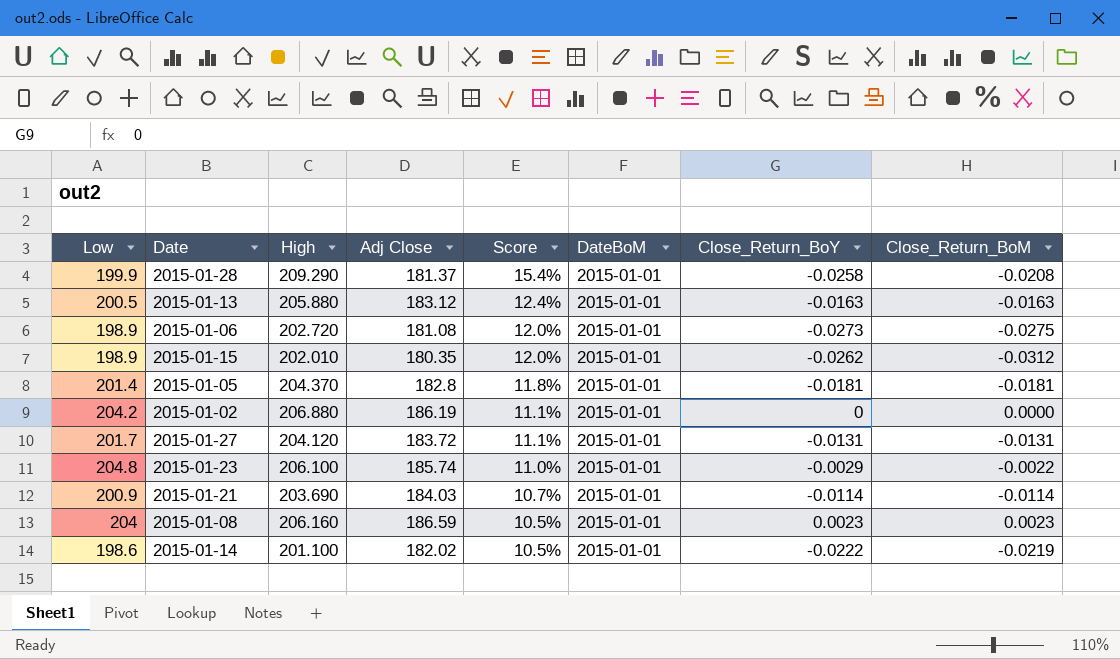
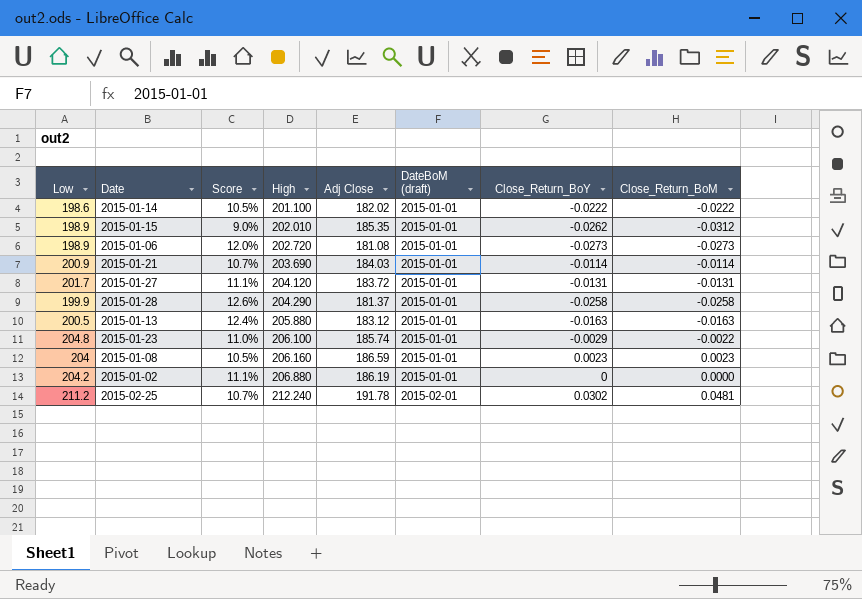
row order: Score descending -> High ascending
column Score | position: 5 -> 3
column name: DateBoM -> DateBoM (draft)
row 2015-01-05: 201.4 | 204.370 | 182.8 | 11.8% | 2015-01-01 | -0.0181 | -0.0181 -> none
2015-01-14 | Close_Return_BoM: -0.0219 -> -0.0222
2015-01-15 | Score: 12.0% -> 9.0%
2015-01-15 | Adj Close: 180.35 -> 185.35
2015-01-06 | Close_Return_BoM: -0.0275 -> -0.0273
2015-01-28 | Score: 15.4% -> 12.6%
2015-01-28 | High: 209.290 -> 204.290
2015-01-28 | Close_Return_BoM: -0.0208 -> -0.0258
row 2015-02-25: none -> 211.2 | 10.7% | 212.240 | 191.78 | 2015-02-01 | 0.0302 | 0.0481

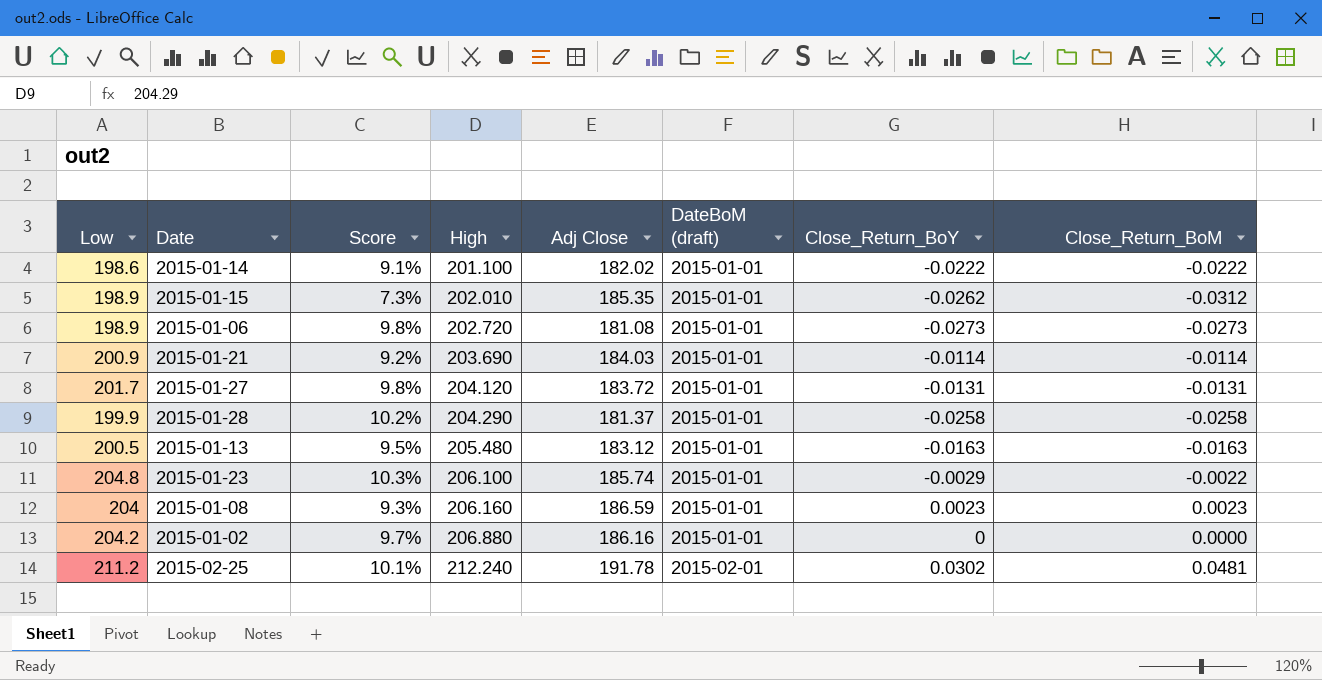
column Score | formula: ([High] - [Adj Close]) / [Adj Close] -> ([Low] - [Adj Close]) / [Adj Close]
2015-01-13 | High: 205.880 -> 205.480
2015-01-02 | Adj Close: 186.19 -> 186.16

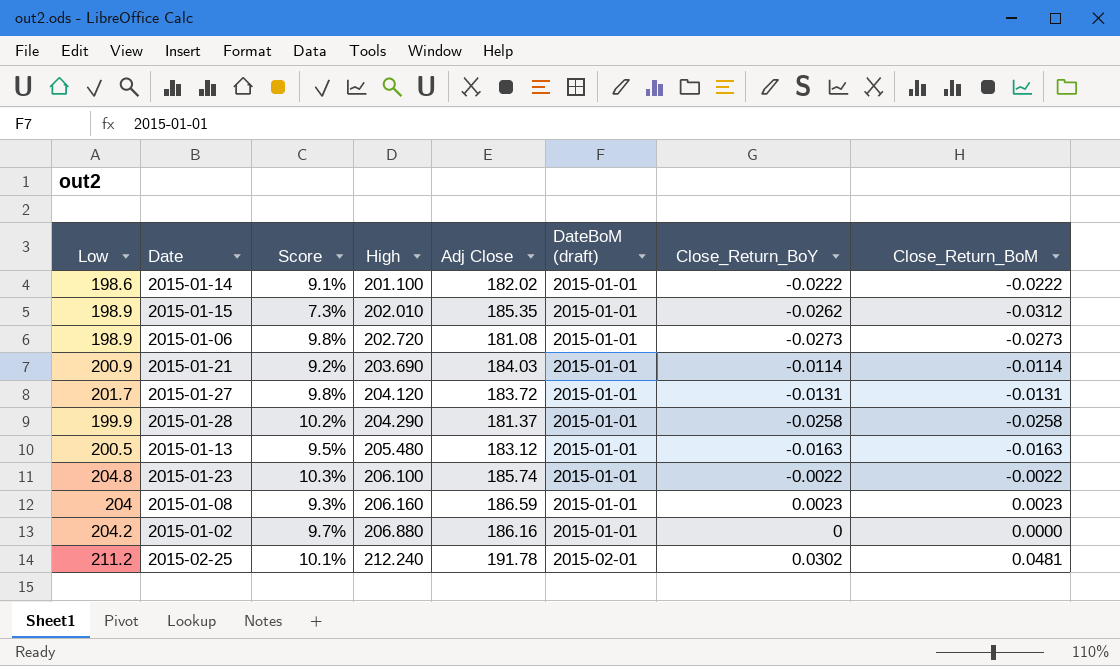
2015-01-23 | Close_Return_BoY: -0.0029 -> -0.0022

